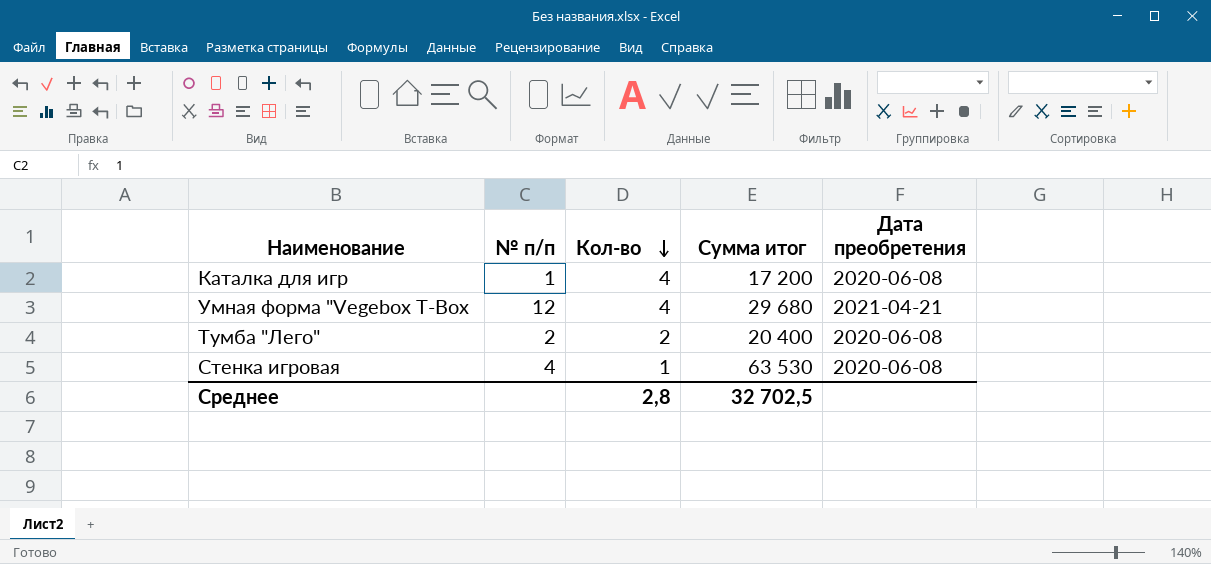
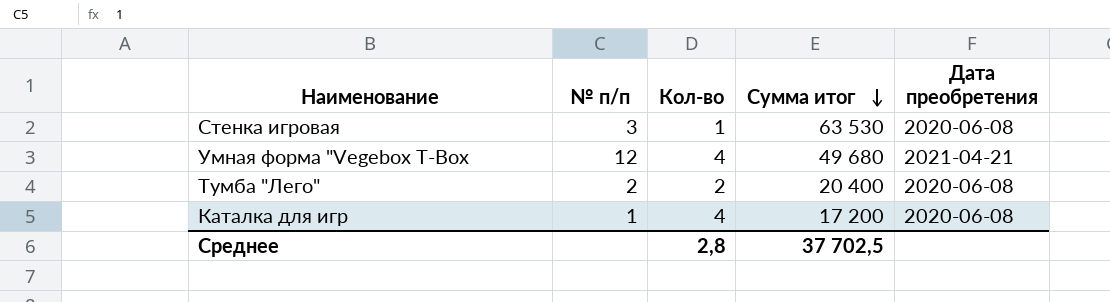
row order: Кол-во descending -> Сумма итог descending
Стенка игровая | № п/п: 4 -> 3
Умная форма "Vegebox T-Box | Сумма итог: 29 680 -> 49 680
Среднее | Сумма итог: 32 702,5 -> 37 702,5

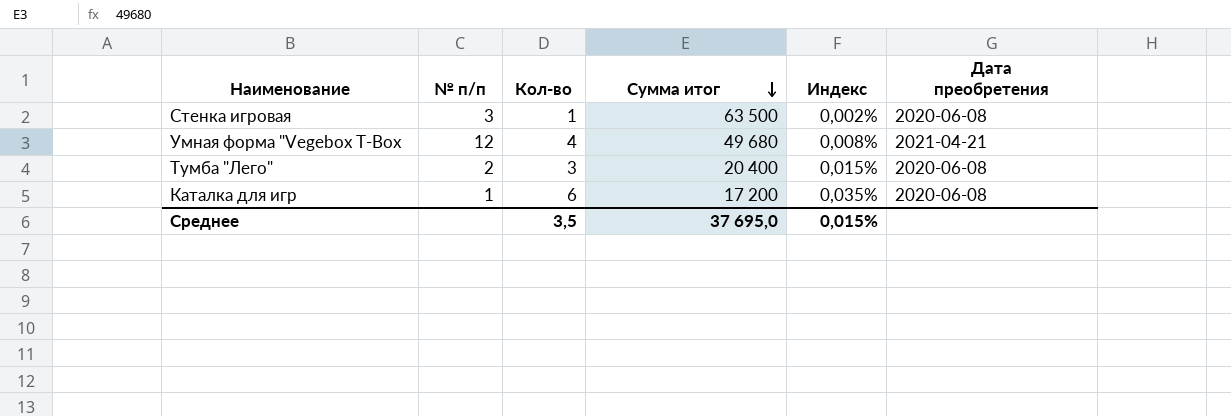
column Индекс | formula: none -> [Кол-во] / [Сумма итог]
Стенка игровая | Сумма итог: 63 530 -> 63 500
Тумба "Лего" | Кол-во: 2 -> 3
Каталка для игр | Кол-во: 4 -> 6
Среднее | Кол-во: 2,8 -> 3,5
Среднее | Сумма итог: 37 702,5 -> 37 695,0

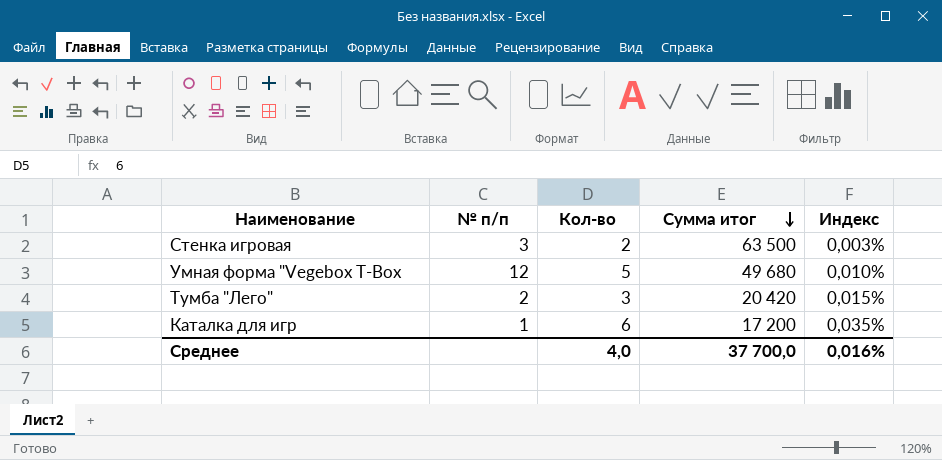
column Дата преобретения | position: 6 -> none
Стенка игровая | Кол-во: 1 -> 2
Стенка игровая | Индекс: 0,002% -> 0,003%
Умная форма "Vegebox T-Box | Кол-во: 4 -> 5
Умная форма "Vegebox T-Box | Индекс: 0,008% -> 0,010%
Тумба "Лего" | Сумма итог: 20 400 -> 20 420
Среднее | Кол-во: 3,5 -> 4,0
Среднее | Сумма итог: 37 695,0 -> 37 700,0
Среднее | Индекс: 0,015% -> 0,016%

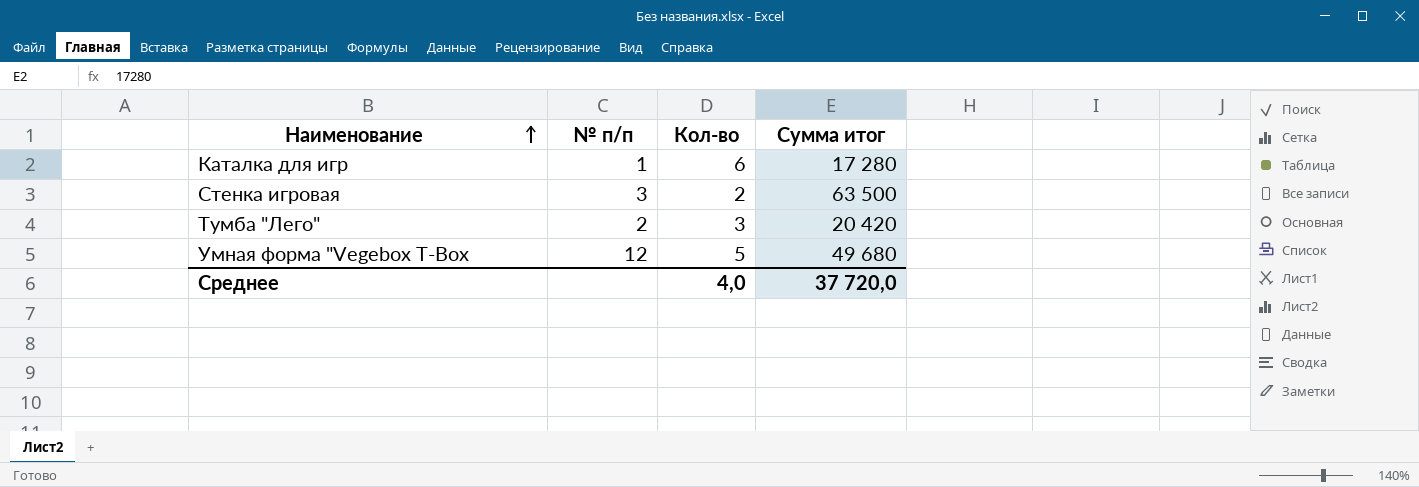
row order: Сумма итог descending -> Наименование ascending
column Индекс | formula: [Кол-во] / [Сумма итог] -> none
Каталка для игр | Сумма итог: 17 200 -> 17 280
Среднее | Сумма итог: 37 700,0 -> 37 720,0

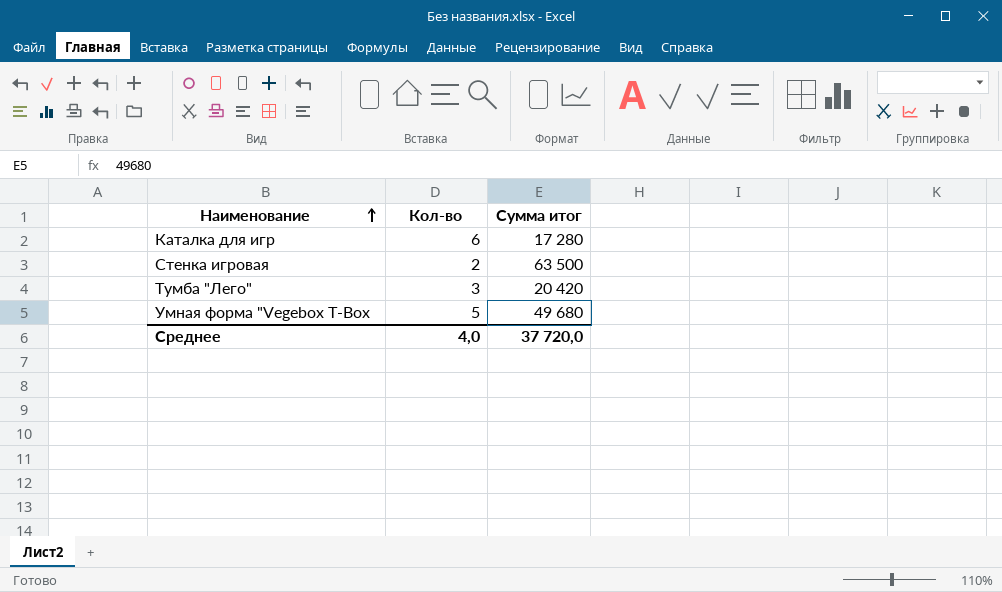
column № п/п | position: 2 -> none

